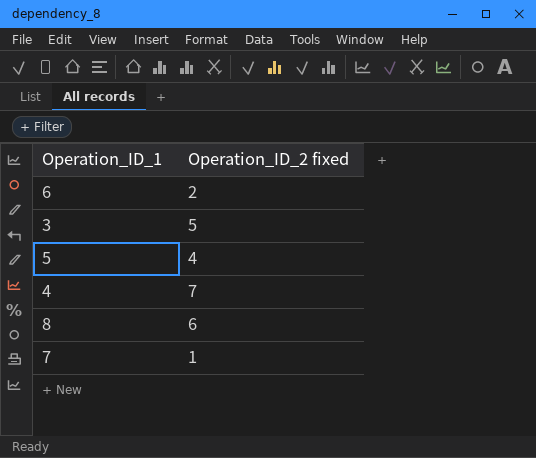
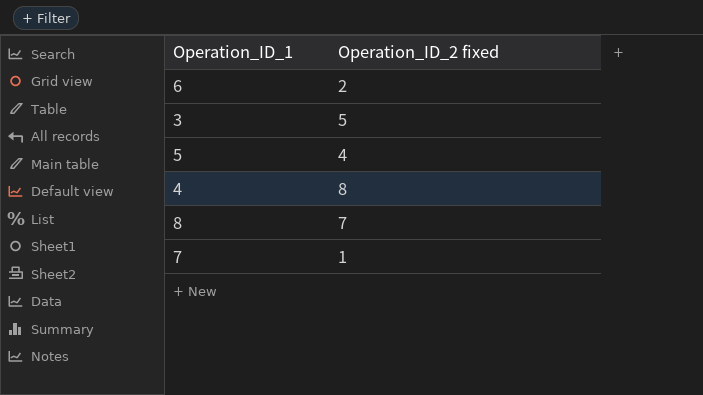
4 | Operation_ID_2 fixed: 7 -> 8
8 | Operation_ID_2 fixed: 6 -> 7

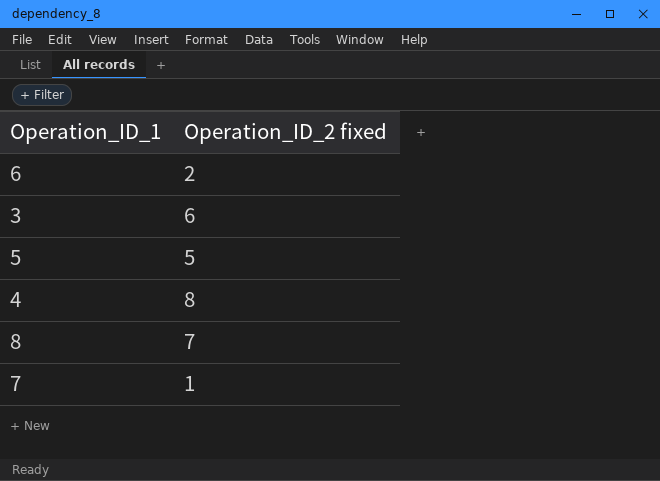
3 | Operation_ID_2 fixed: 5 -> 6
5 | Operation_ID_2 fixed: 4 -> 5

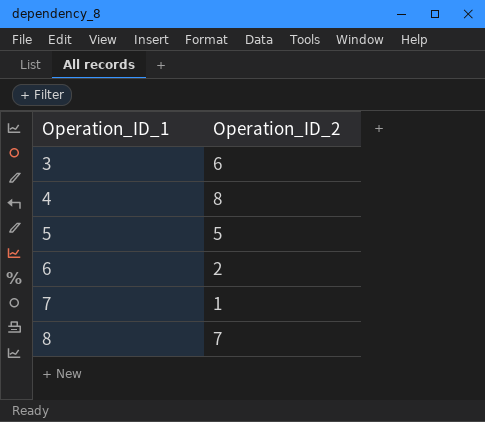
row order: none -> Operation_ID_1 ascending
column name: Operation_ID_2 fixed -> Operation_ID_2

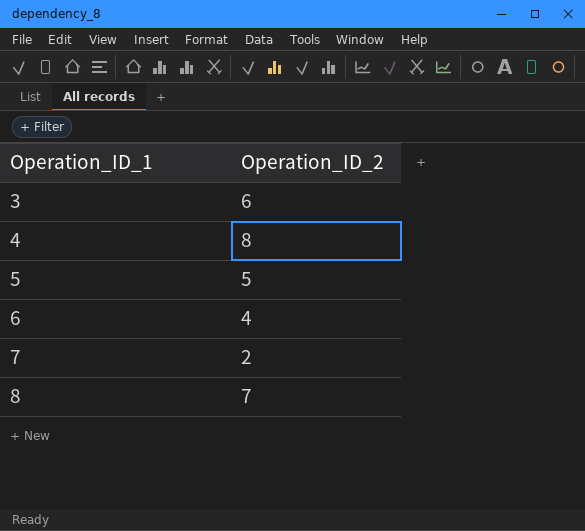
6 | Operation_ID_2: 2 -> 4
7 | Operation_ID_2: 1 -> 2

